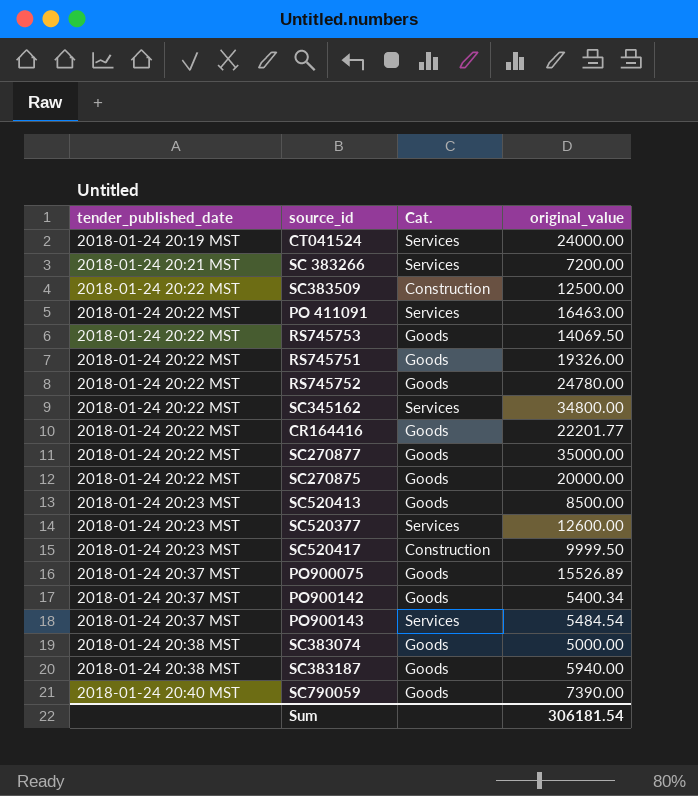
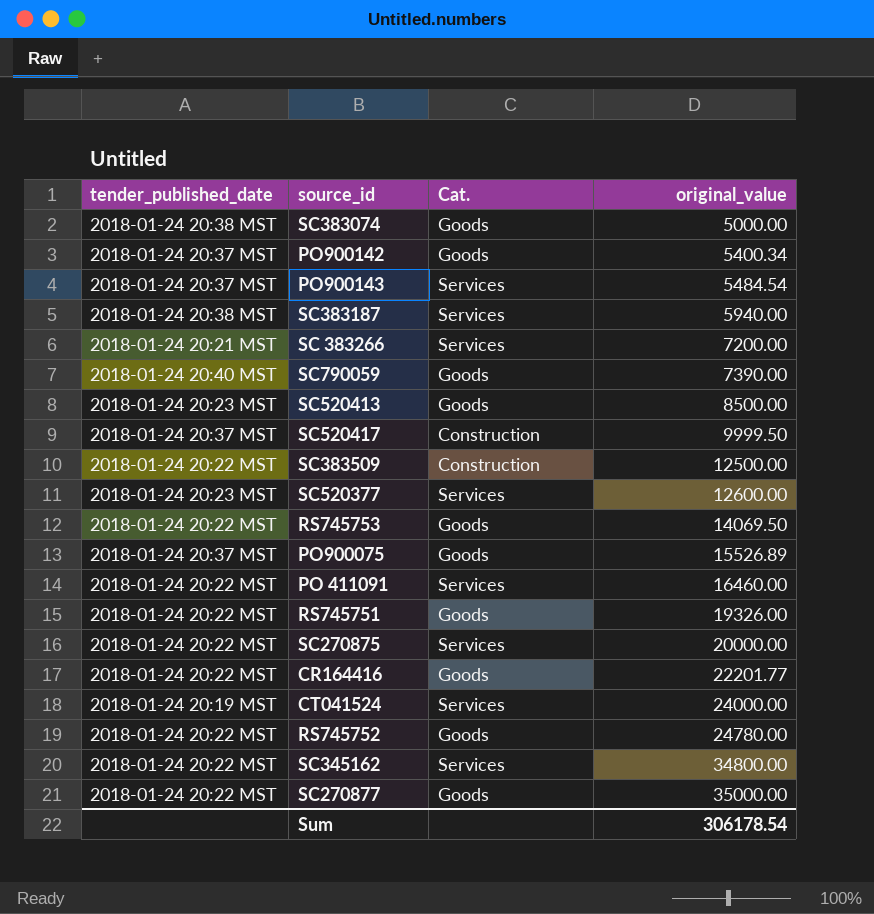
row order: tender_published_date ascending -> original_value ascending
SC383187 | Cat.: Goods -> Services
SC520417 | tender_published_date: 2018-01-24 20:23 MST -> 2018-01-24 20:37 MST
PO 411091 | original_value: 16463.00 -> 16460.00
SC270875 | Cat.: Goods -> Services
Sum | original_value: 306181.54 -> 306178.54

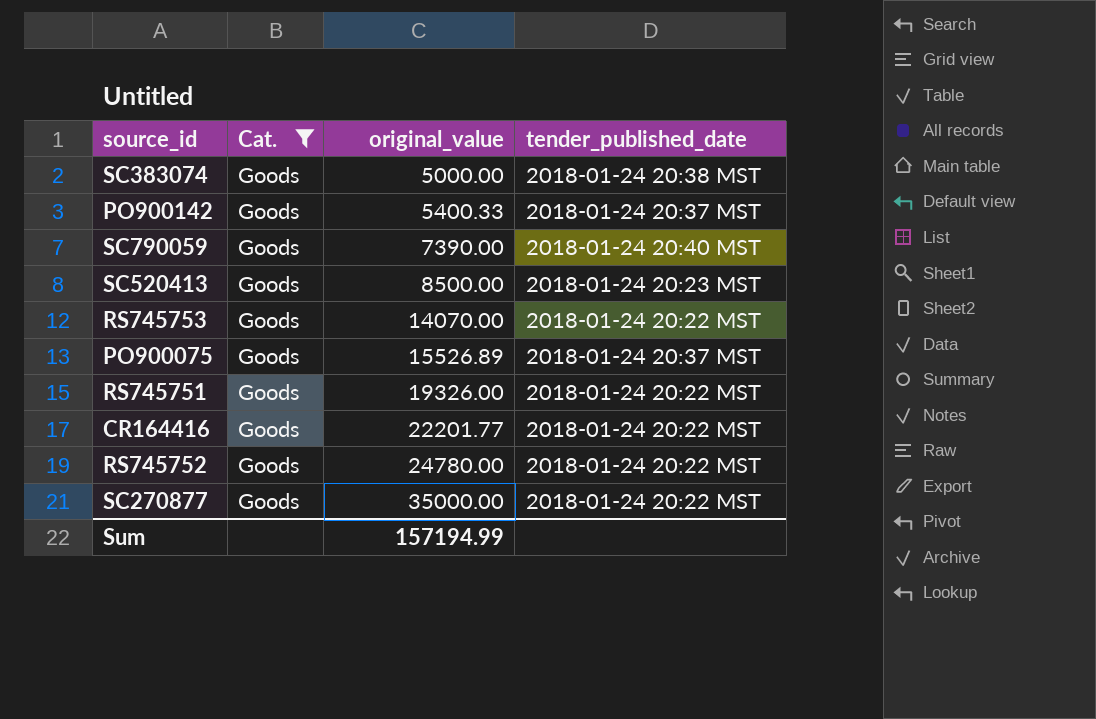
filter: none -> Cat. = Goods
column tender_published_date | position: 1 -> 4
PO900142 | original_value: 5400.34 -> 5400.33
RS745753 | original_value: 14069.50 -> 14070.00
Sum | original_value: 306178.54 -> 157194.99

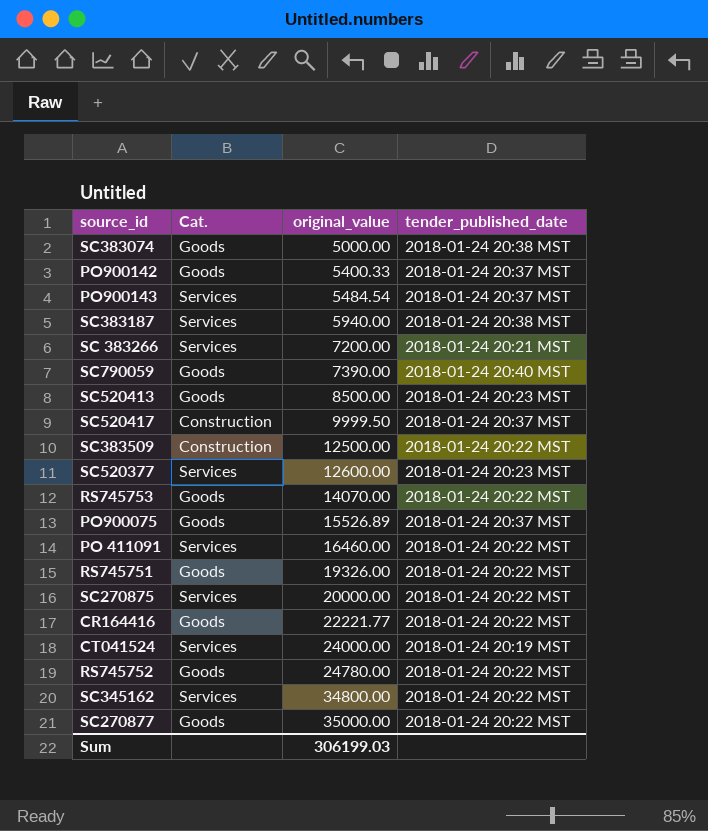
filter: Cat. = Goods -> none
CR164416 | original_value: 22201.77 -> 22221.77
Sum | original_value: 157194.99 -> 306199.03

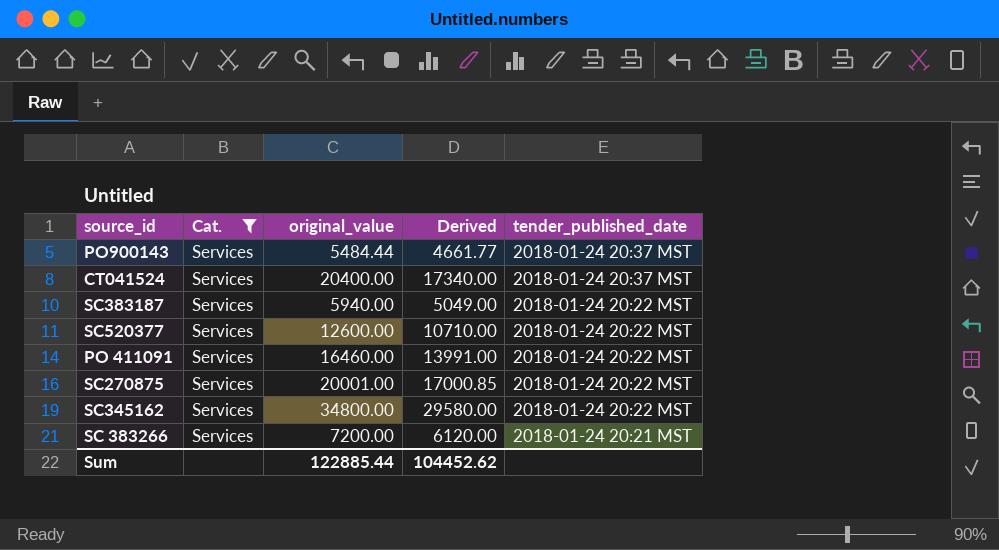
filter: none -> Cat. = Services
row order: original_value ascending -> tender_published_date descending
column Derived | formula: none -> [original_value] * 0.85
PO900143 | original_value: 5484.54 -> 5484.44
CT041524 | original_value: 24000.00 -> 20400.00
CT041524 | tender_published_date: 2018-01-24 20:19 MST -> 2018-01-24 20:37 MST
SC383187 | tender_published_date: 2018-01-24 20:38 MST -> 2018-01-24 20:22 MST
SC520377 | tender_published_date: 2018-01-24 20:23 MST -> 2018-01-24 20:22 MST
SC270875 | original_value: 20000.00 -> 20001.00
Sum | original_value: 306199.03 -> 122885.44

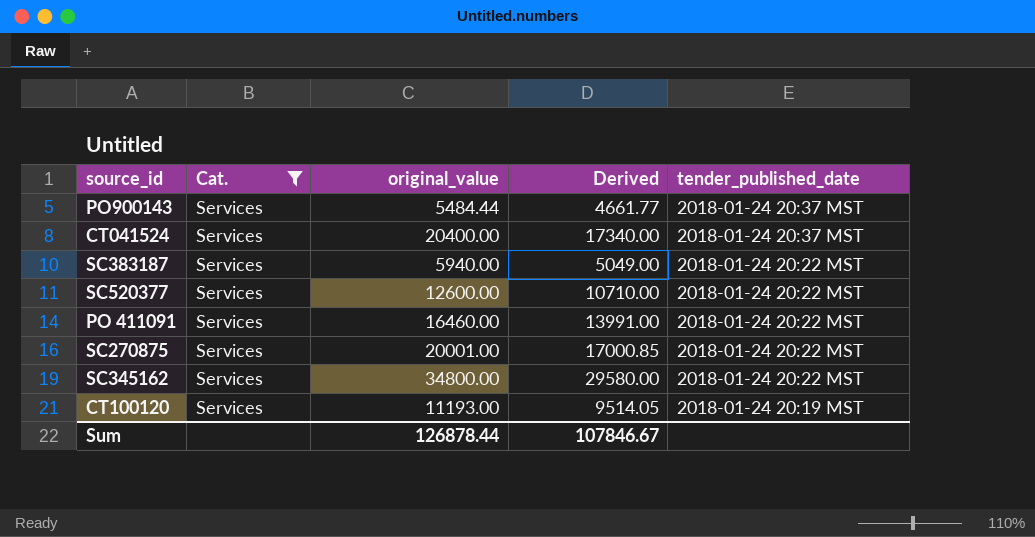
row SC 383266: Services | 7200.00 | 6120.00 | 2018-01-24 20:21 MST -> none
row CT100120: none -> Services | 11193.00 | 9514.05 | 2018-01-24 20:19 MST
Sum | original_value: 122885.44 -> 126878.44
Sum | Derived: 104452.62 -> 107846.67

